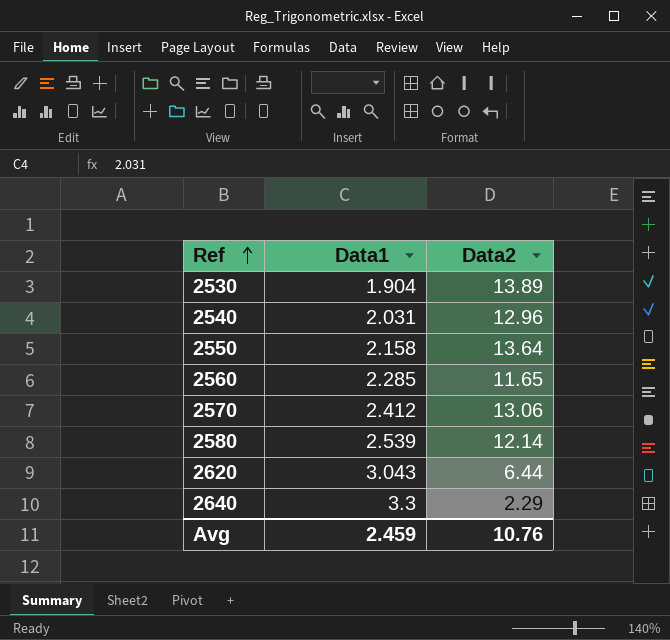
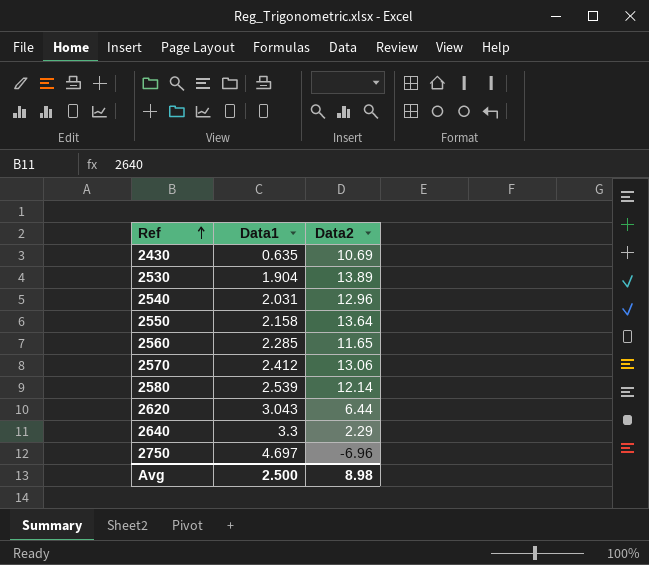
row 2430: none -> 0.635 | 10.69
row 2750: none -> 4.697 | -6.96
Avg | Data1: 2.459 -> 2.500
Avg | Data2: 10.76 -> 8.98

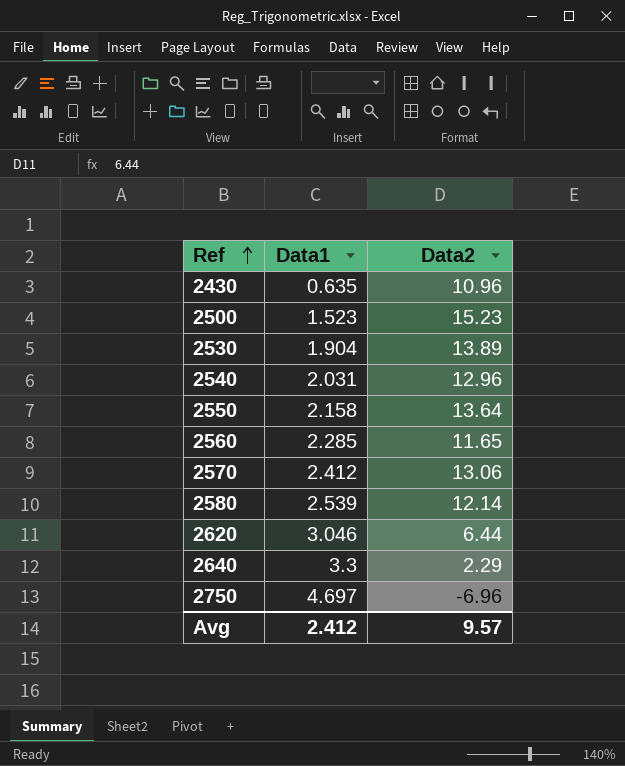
2430 | Data2: 10.69 -> 10.96
row 2500: none -> 1.523 | 15.23
2620 | Data1: 3.043 -> 3.046
Avg | Data1: 2.500 -> 2.412
Avg | Data2: 8.98 -> 9.57

